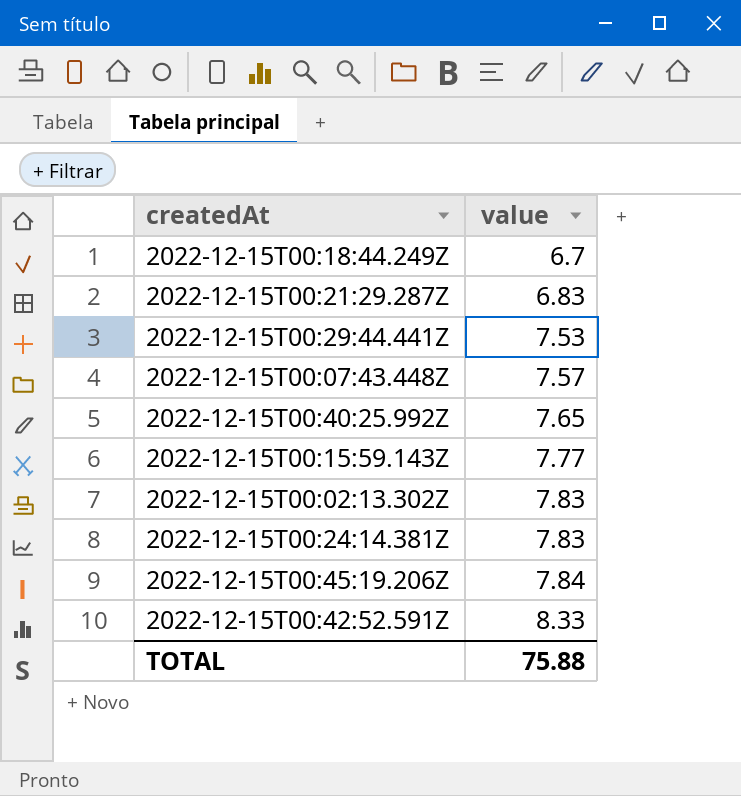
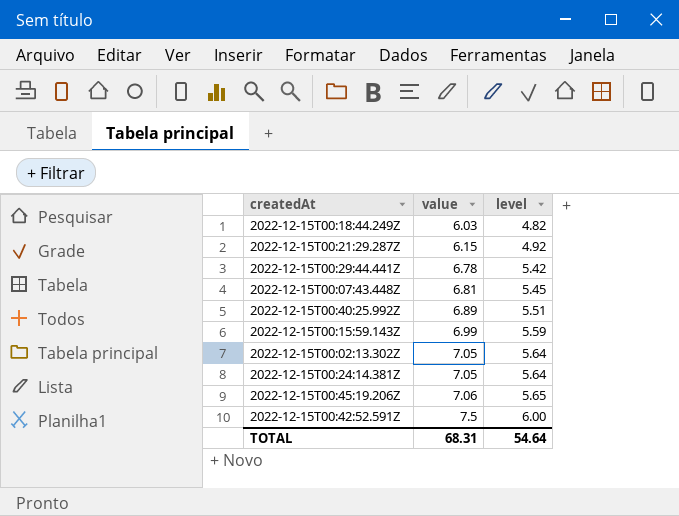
column level | formula: none -> [value] * 0.8
2022-12-15T00:18:44.249Z | value: 6.7 -> 6.03
2022-12-15T00:21:29.287Z | value: 6.83 -> 6.15
2022-12-15T00:29:44.441Z | value: 7.53 -> 6.78
2022-12-15T00:07:43.448Z | value: 7.57 -> 6.81
2022-12-15T00:40:25.992Z | value: 7.65 -> 6.89
2022-12-15T00:15:59.143Z | value: 7.77 -> 6.99
2022-12-15T00:02:13.302Z | value: 7.83 -> 7.05
2022-12-15T00:24:14.381Z | value: 7.83 -> 7.05
2022-12-15T00:45:19.206Z | value: 7.84 -> 7.06
2022-12-15T00:42:52.591Z | value: 8.33 -> 7.5
TOTAL | value: 75.88 -> 68.31

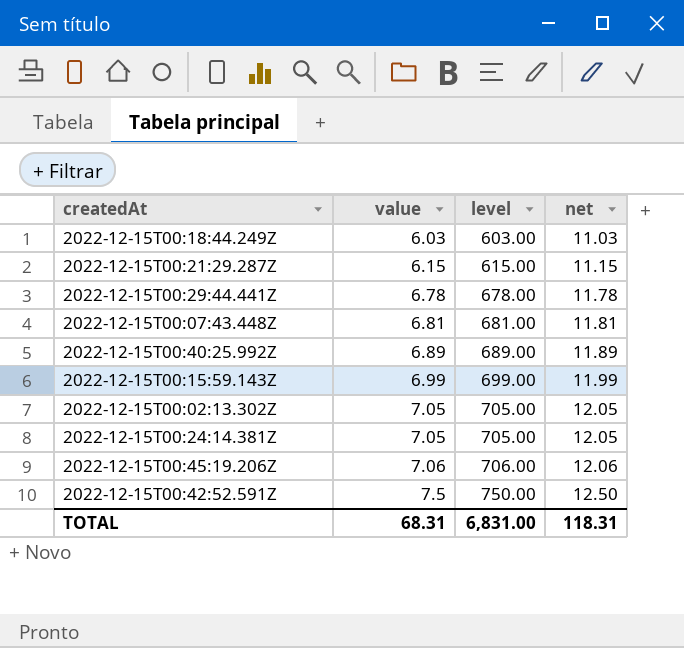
column level | formula: [value] * 0.8 -> [value] * 100
column net | formula: none -> [value] + 5
TOTAL | level: 54.64 -> 6,831.00

